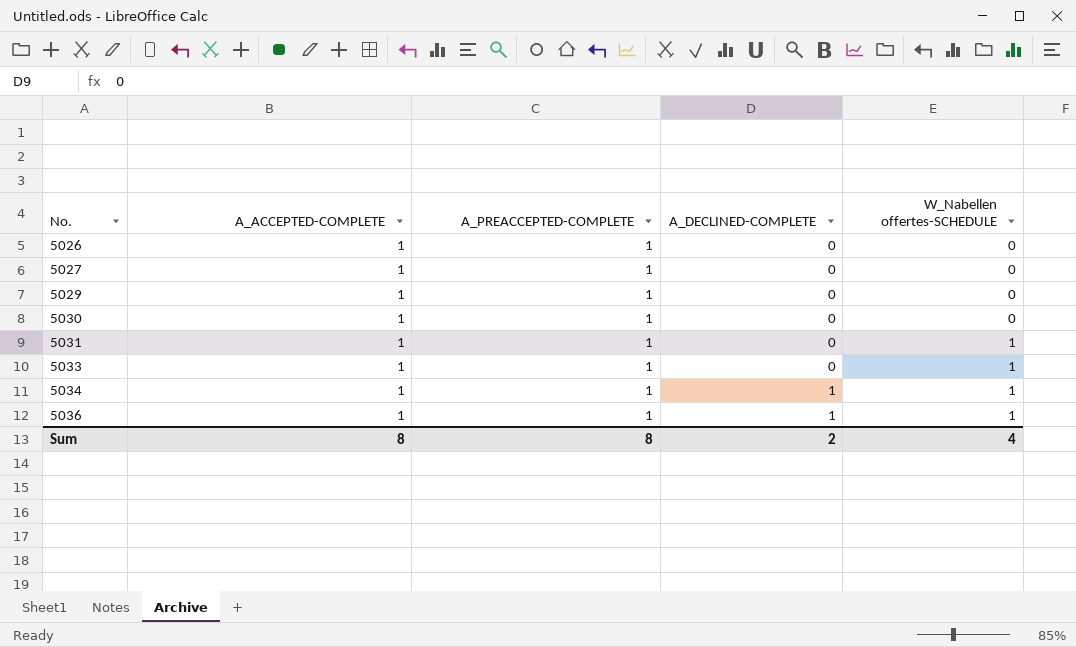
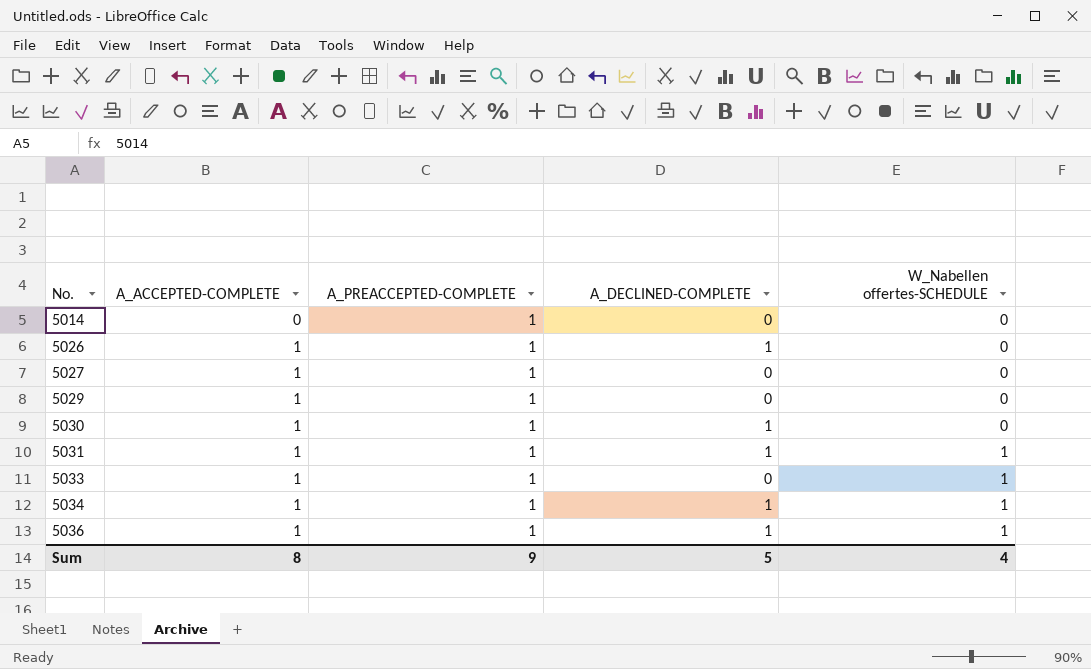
row 5014: none -> 0 | 1 | 0 | 0
5026 | A_DECLINED-COMPLETE: 0 -> 1
5030 | A_DECLINED-COMPLETE: 0 -> 1
5031 | A_DECLINED-COMPLETE: 0 -> 1
Sum | A_PREACCEPTED-COMPLETE: 8 -> 9
Sum | A_DECLINED-COMPLETE: 2 -> 5

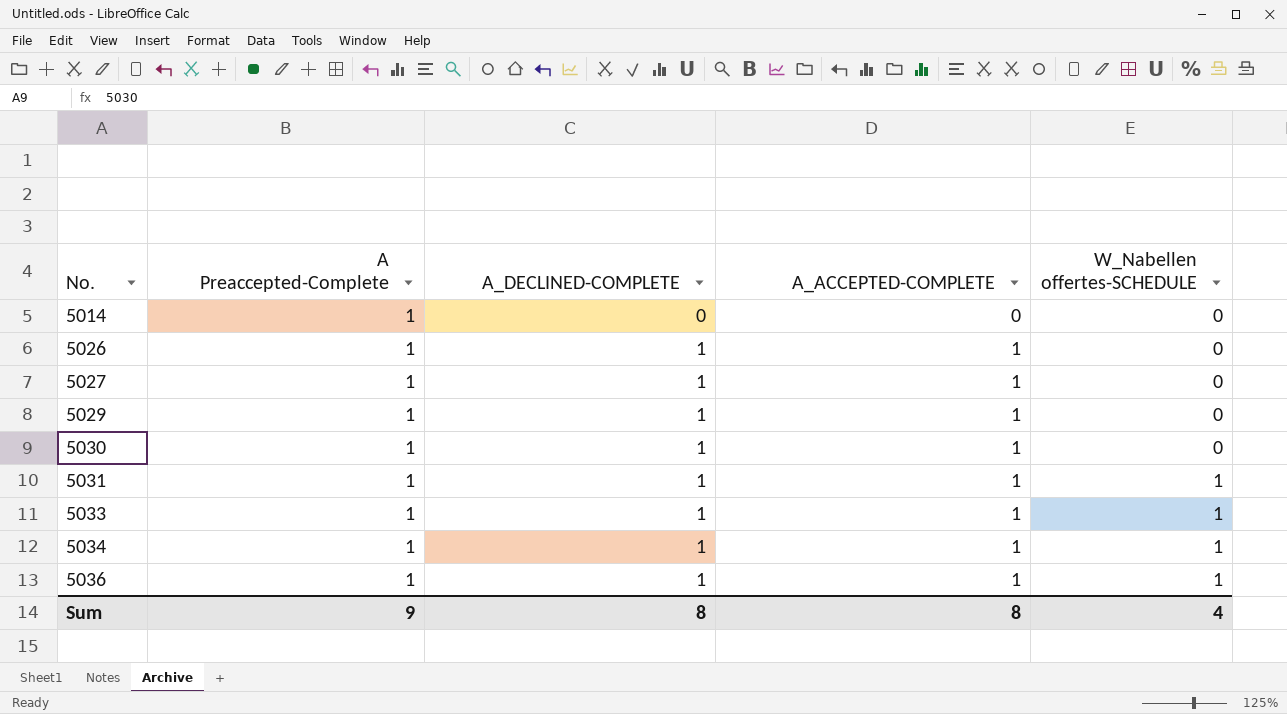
column name: A_PREACCEPTED-COMPLETE -> A Preaccepted-Complete
column A_ACCEPTED-COMPLETE | position: 2 -> 4
5027 | A_DECLINED-COMPLETE: 0 -> 1
5029 | A_DECLINED-COMPLETE: 0 -> 1
5033 | A_DECLINED-COMPLETE: 0 -> 1
Sum | A_DECLINED-COMPLETE: 5 -> 8

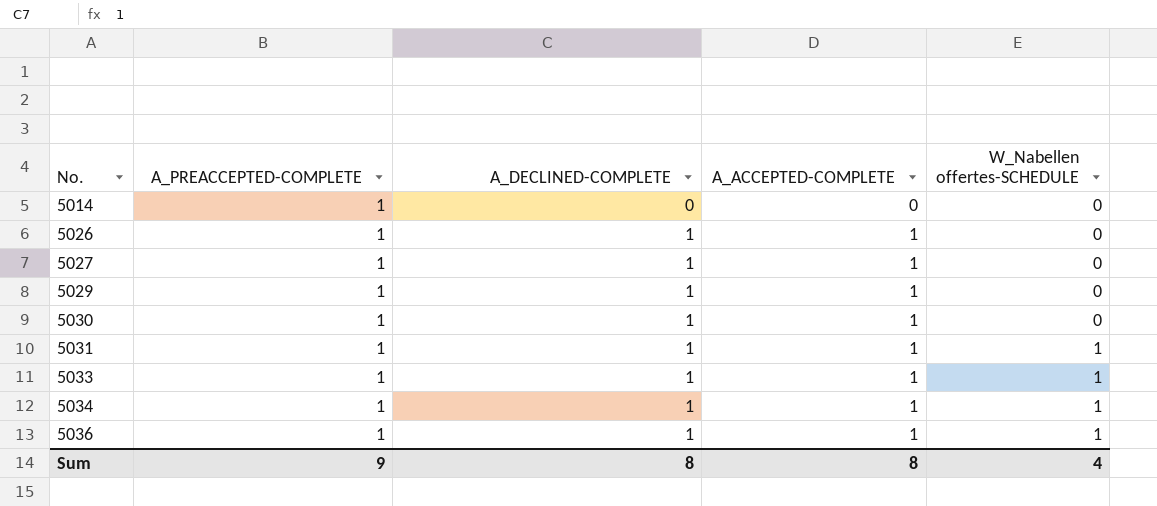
column name: A Preaccepted-Complete -> A_PREACCEPTED-COMPLETE

